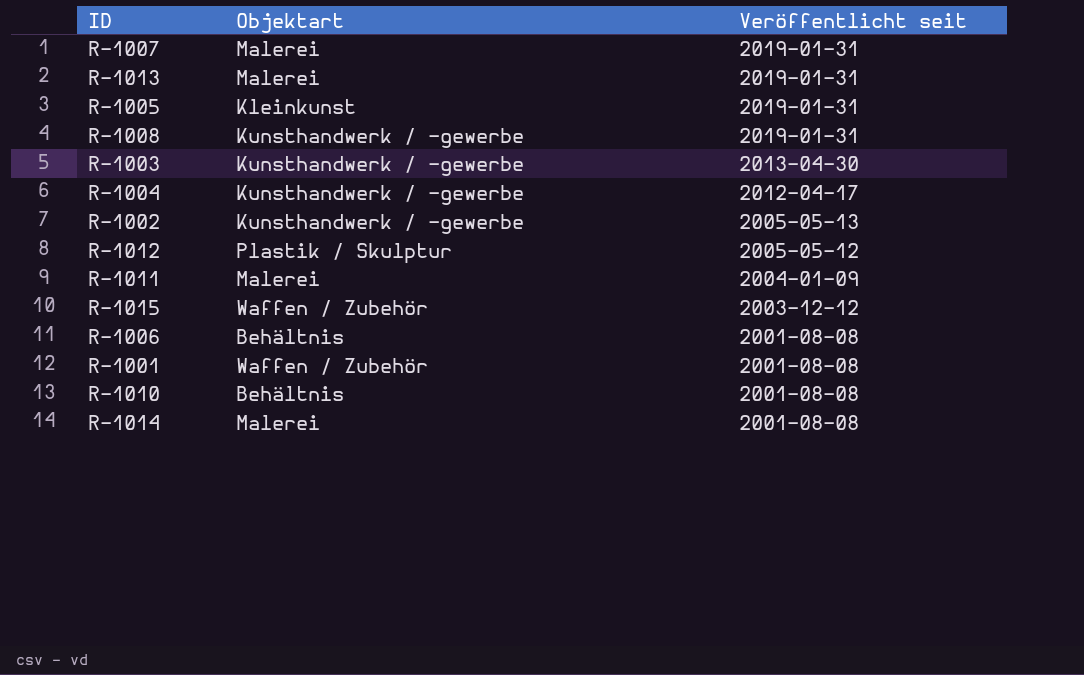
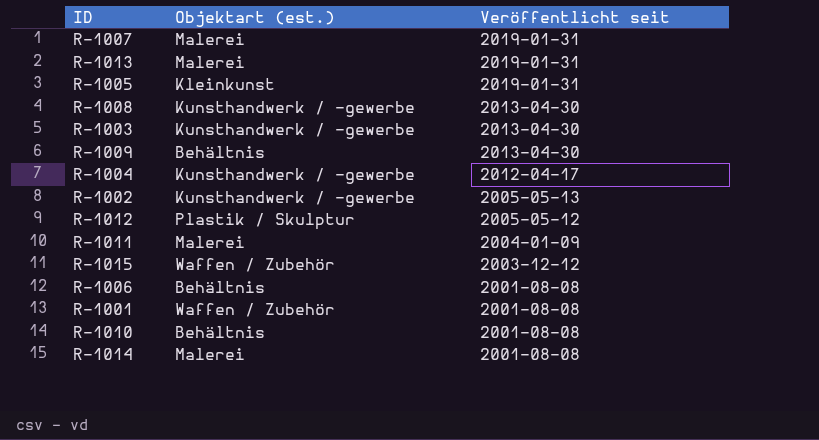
column name: Objektart -> Objektart (est.)
R-1008 | Veröffentlicht seit: 2019-01-31 -> 2013-04-30
row R-1009: none -> Behältnis | 2013-04-30

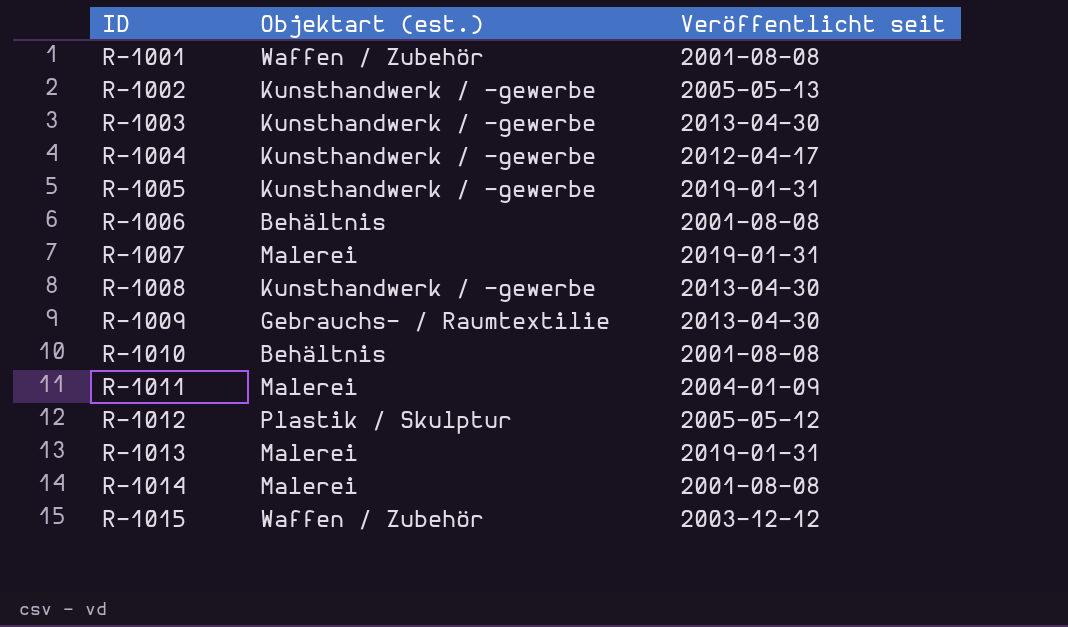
row order: Veröffentlicht seit descending -> ID ascending
R-1005 | Objektart (est.): Kleinkunst -> Kunsthandwerk / -gewerbe
R-1009 | Objektart (est.): Behältnis -> Gebrauchs- / Raumtextilie

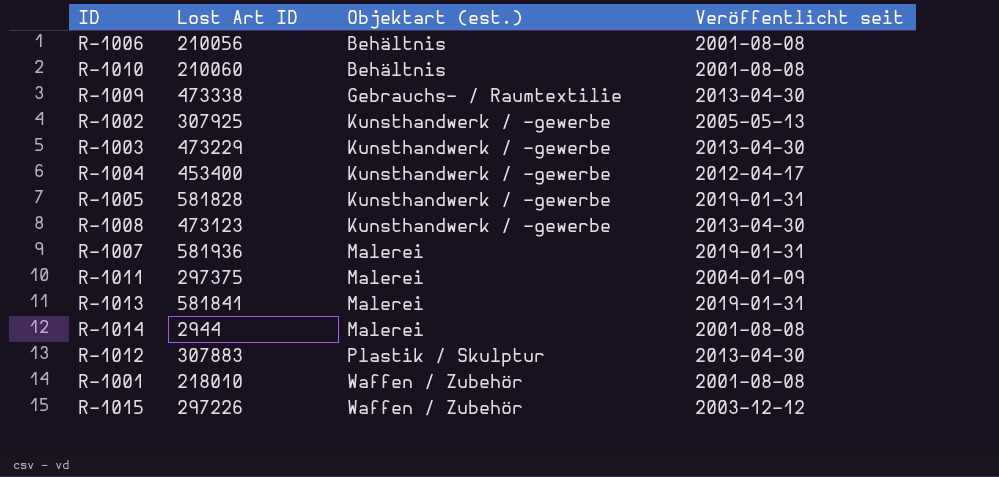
row order: ID ascending -> Objektart (est.) ascending
column Lost Art ID | position: none -> 2
R-1012 | Veröffentlicht seit: 2005-05-12 -> 2013-04-30

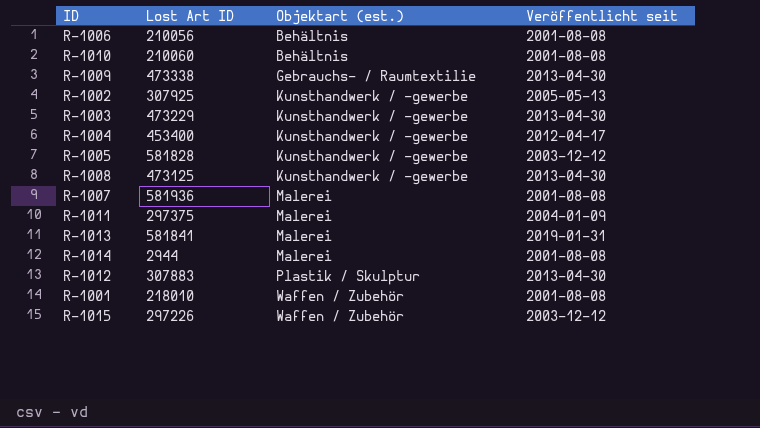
R-1005 | Veröffentlicht seit: 2019-01-31 -> 2003-12-12
R-1008 | Lost Art ID: 473123 -> 473125
R-1007 | Veröffentlicht seit: 2019-01-31 -> 2001-08-08

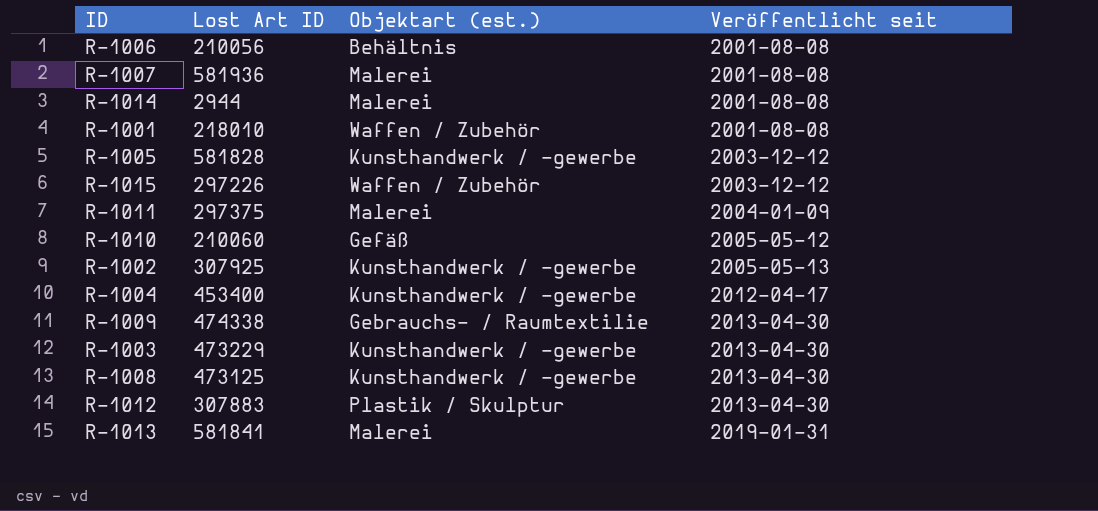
row order: Objektart (est.) ascending -> Veröffentlicht seit ascending
R-1010 | Objektart (est.): Behältnis -> Gefäß
R-1010 | Veröffentlicht seit: 2001-08-08 -> 2005-05-12
R-1009 | Lost Art ID: 473338 -> 474338

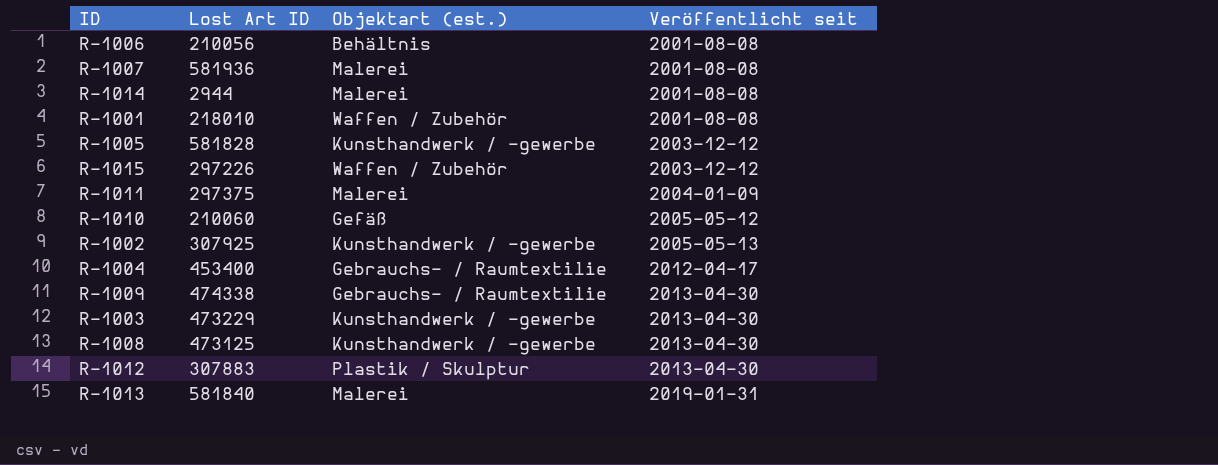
R-1004 | Objektart (est.): Kunsthandwerk / -gewerbe -> Gebrauchs- / Raumtextilie
R-1013 | Lost Art ID: 581841 -> 581840

